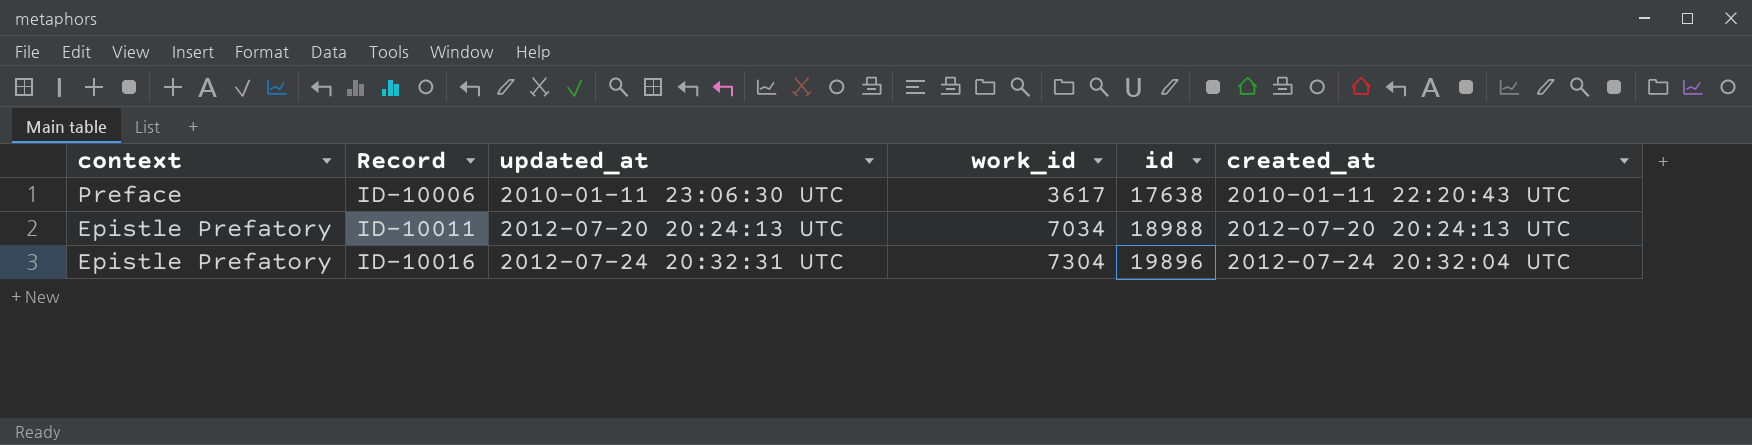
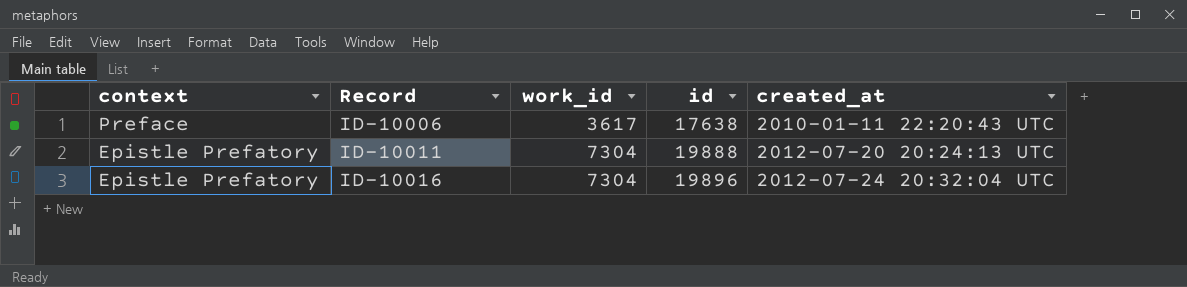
column updated_at | position: 3 -> none
ID-10011 | work_id: 7034 -> 7304
ID-10011 | id: 18988 -> 19888

